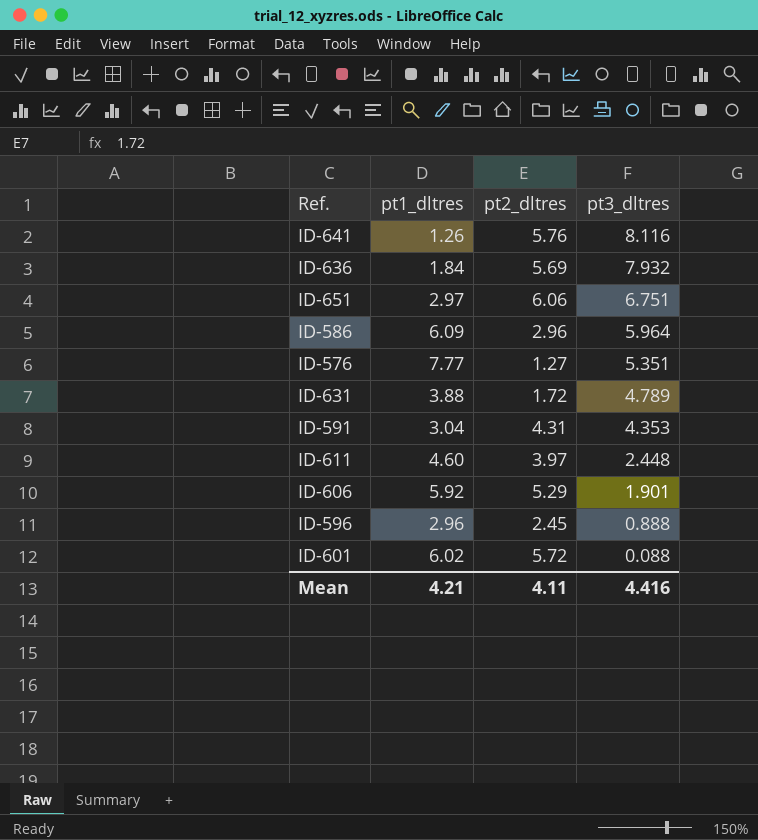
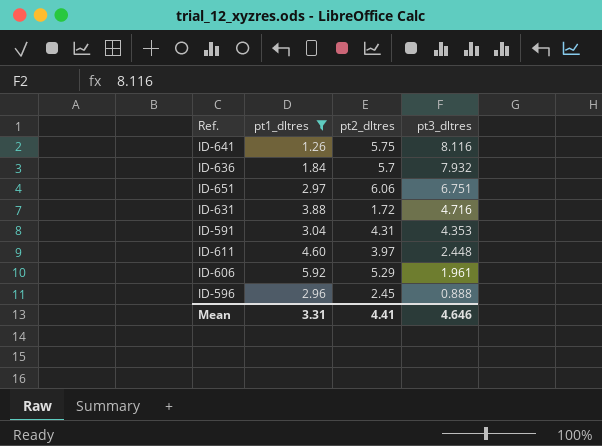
filter: none -> pt1_dltres <= 5.92
ID-641 | pt2_dltres: 5.76 -> 5.75
ID-636 | pt2_dltres: 5.69 -> 5.7
ID-631 | pt3_dltres: 4.789 -> 4.716
ID-606 | pt3_dltres: 1.901 -> 1.961
Mean | pt1_dltres: 4.21 -> 3.31
Mean | pt2_dltres: 4.11 -> 4.41
Mean | pt3_dltres: 4.416 -> 4.646

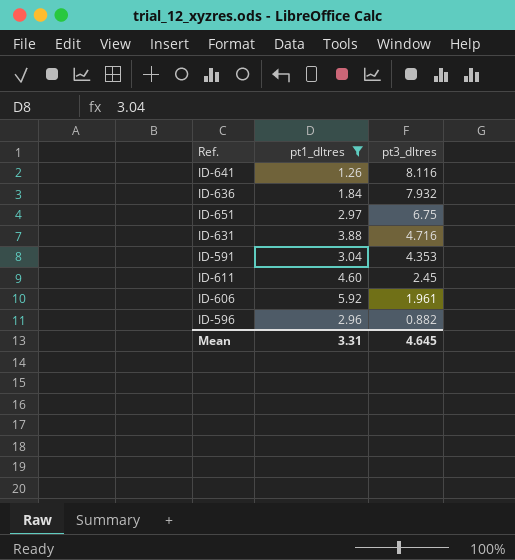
column pt2_dltres | position: 3 -> none
ID-651 | pt3_dltres: 6.751 -> 6.75
ID-611 | pt3_dltres: 2.448 -> 2.45
ID-596 | pt3_dltres: 0.888 -> 0.882
Mean | pt3_dltres: 4.646 -> 4.645

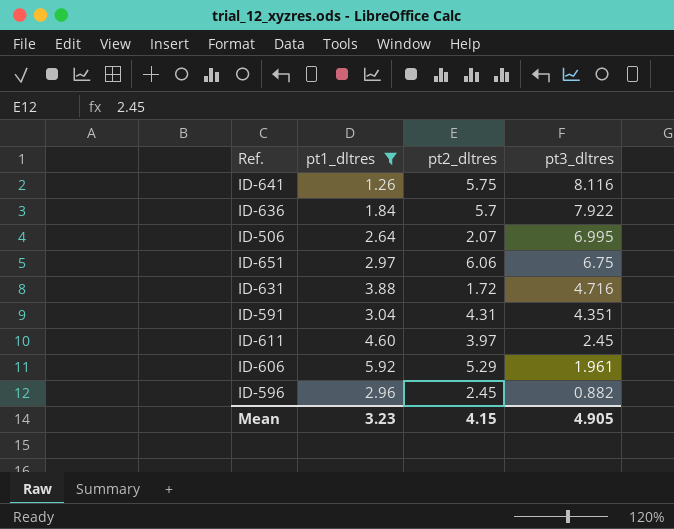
column pt2_dltres | position: none -> 3
ID-636 | pt3_dltres: 7.932 -> 7.922
row ID-506: none -> 2.64 | 2.07 | 6.995
ID-591 | pt3_dltres: 4.353 -> 4.351
Mean | pt1_dltres: 3.31 -> 3.23
Mean | pt3_dltres: 4.645 -> 4.905

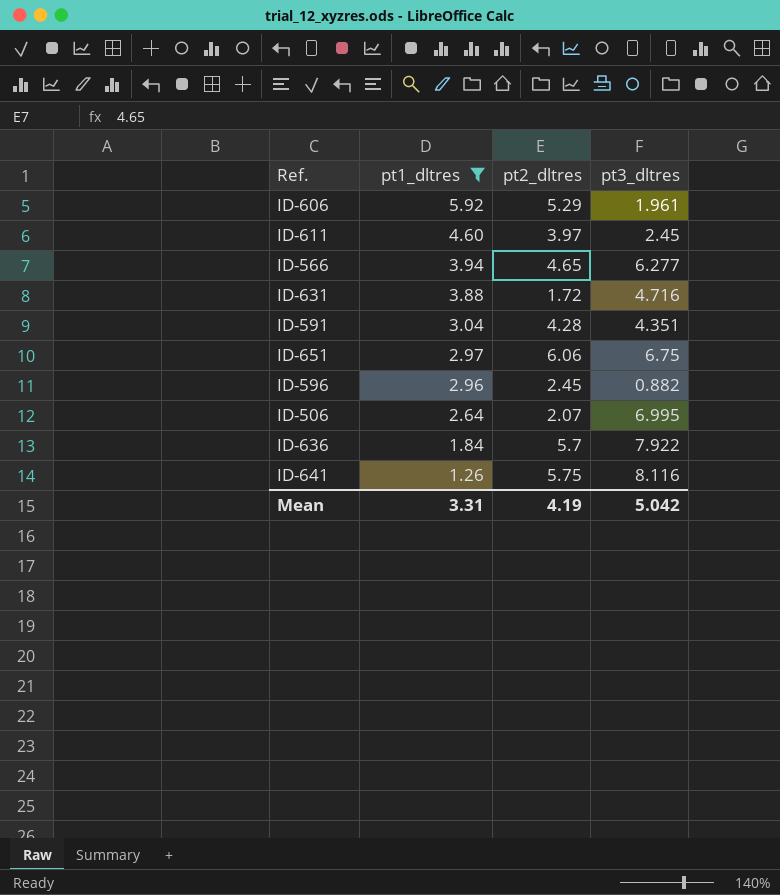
row order: pt3_dltres descending -> pt1_dltres descending
row ID-566: none -> 3.94 | 4.65 | 6.277
ID-591 | pt2_dltres: 4.31 -> 4.28
Mean | pt1_dltres: 3.23 -> 3.31
Mean | pt2_dltres: 4.15 -> 4.19
Mean | pt3_dltres: 4.905 -> 5.042

